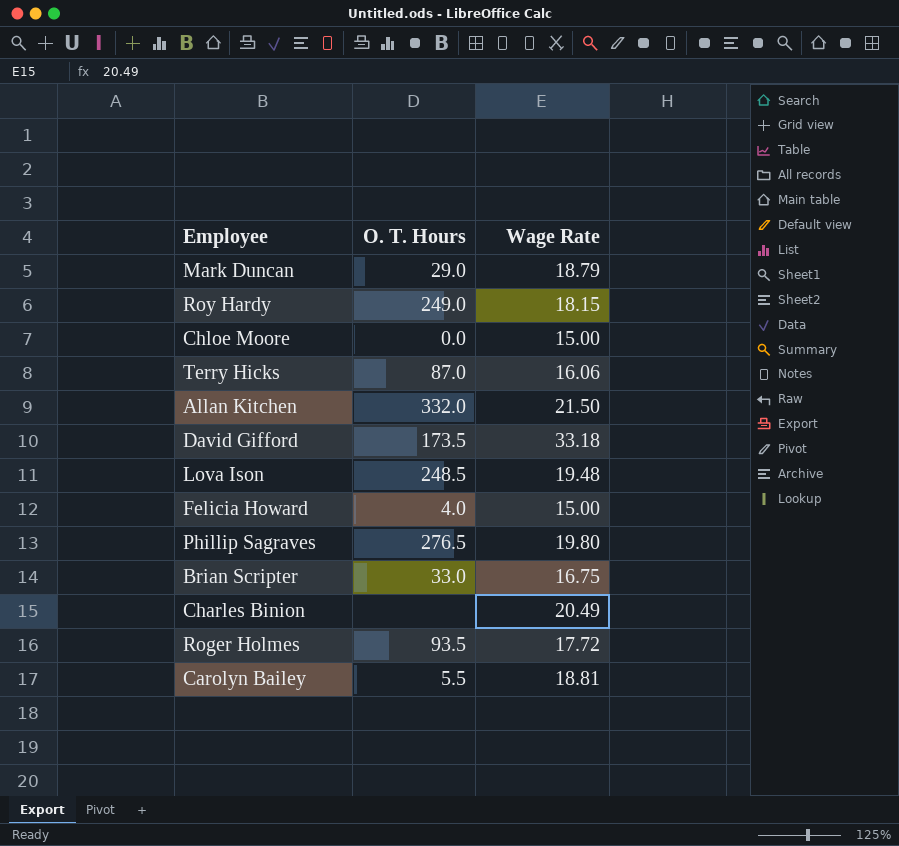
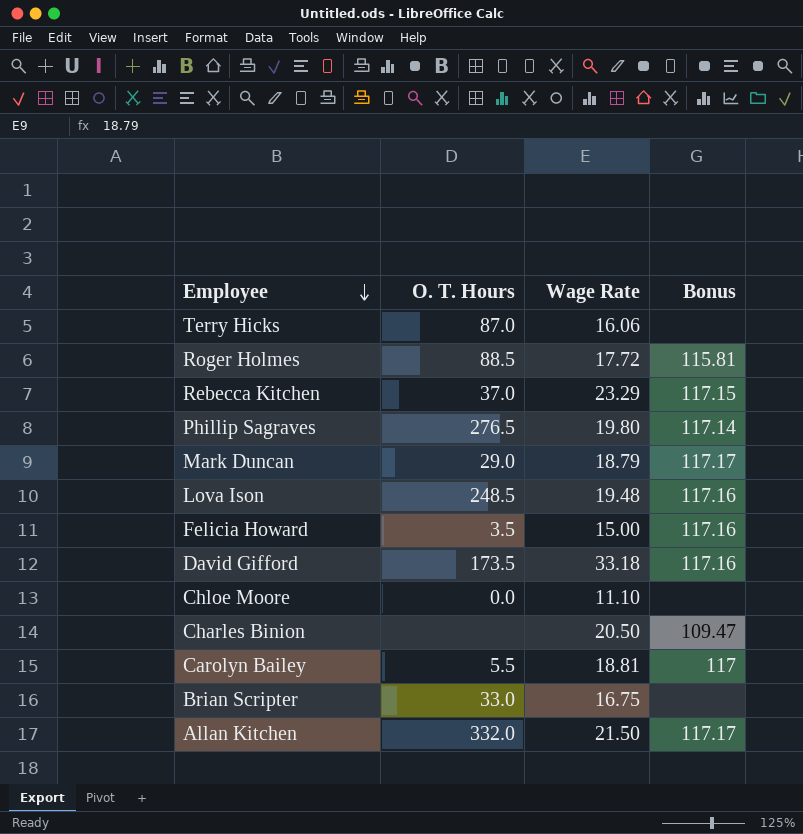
row order: none -> Employee descending
column Bonus | position: none -> 4
row Roy Hardy: 249.0 | 18.15 -> none
Roger Holmes | O. T. Hours: 93.5 -> 88.5
row Rebecca Kitchen: none -> 37.0 | 23.29 | 117.15
Felicia Howard | O. T. Hours: 4.0 -> 3.5
Chloe Moore | Wage Rate: 15.00 -> 11.10
Charles Binion | Wage Rate: 20.49 -> 20.50

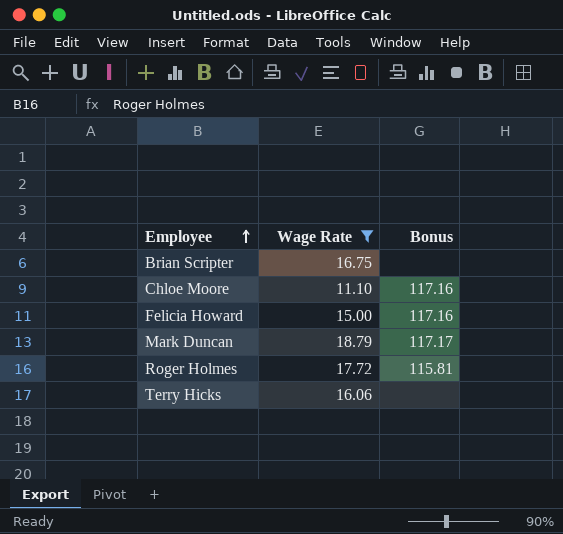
filter: none -> Wage Rate <= 18.79
row order: Employee descending -> Employee ascending
column O. T. Hours | position: 2 -> none
Chloe Moore | Bonus: none -> 117.16

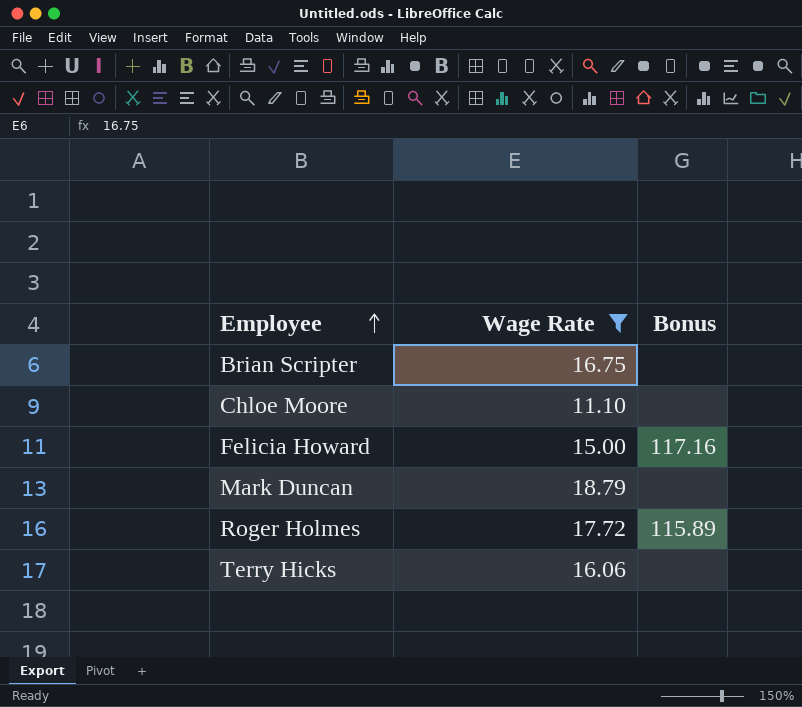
Chloe Moore | Bonus: 117.16 -> none
Mark Duncan | Bonus: 117.17 -> none
Roger Holmes | Bonus: 115.81 -> 115.89

